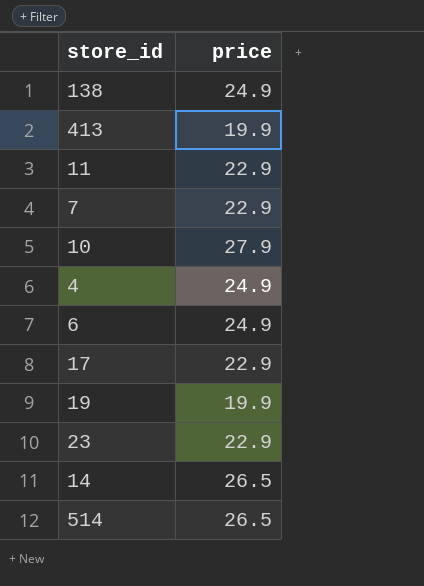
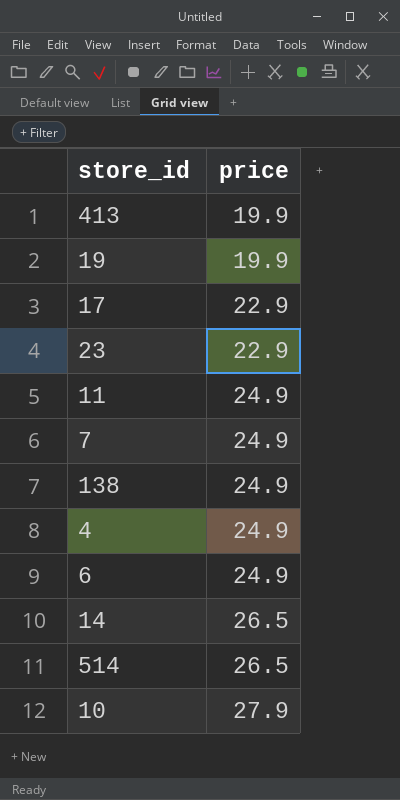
row order: none -> price ascending
11 | price: 22.9 -> 24.9
7 | price: 22.9 -> 24.9

